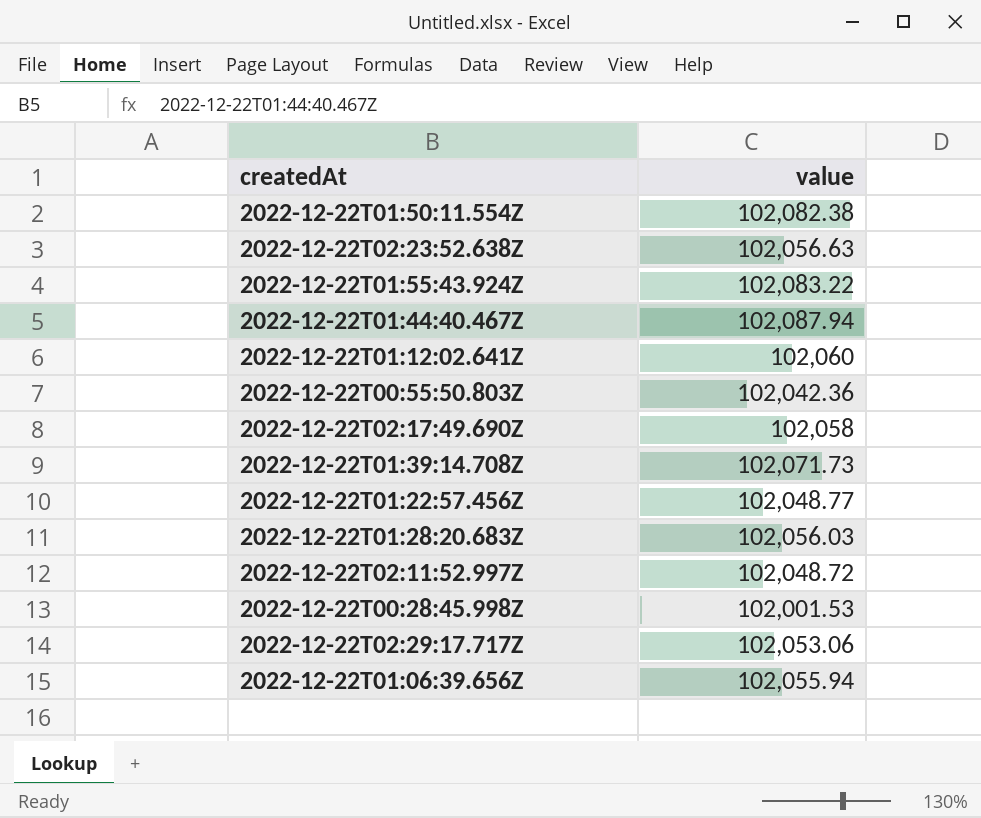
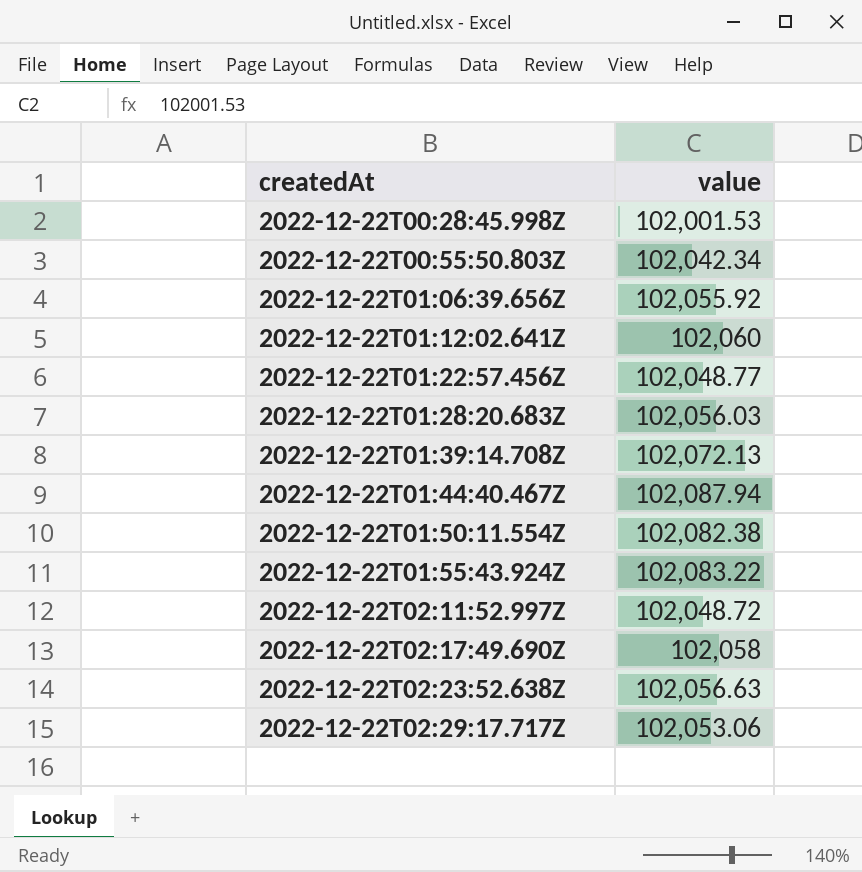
row order: none -> createdAt ascending
2022-12-22T00:55:50.803Z | value: 102,042.36 -> 102,042.34
2022-12-22T01:06:39.656Z | value: 102,055.94 -> 102,055.92
2022-12-22T01:39:14.708Z | value: 102,071.73 -> 102,072.13

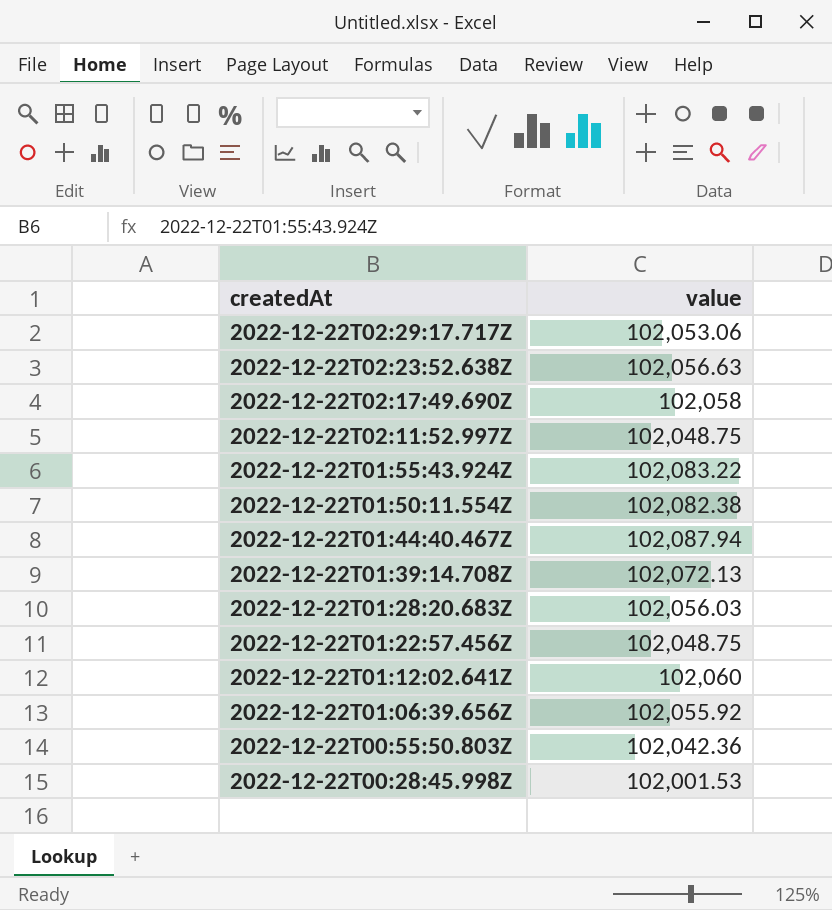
row order: createdAt ascending -> createdAt descending
2022-12-22T02:11:52.997Z | value: 102,048.72 -> 102,048.75
2022-12-22T01:22:57.456Z | value: 102,048.77 -> 102,048.75
2022-12-22T00:55:50.803Z | value: 102,042.34 -> 102,042.36

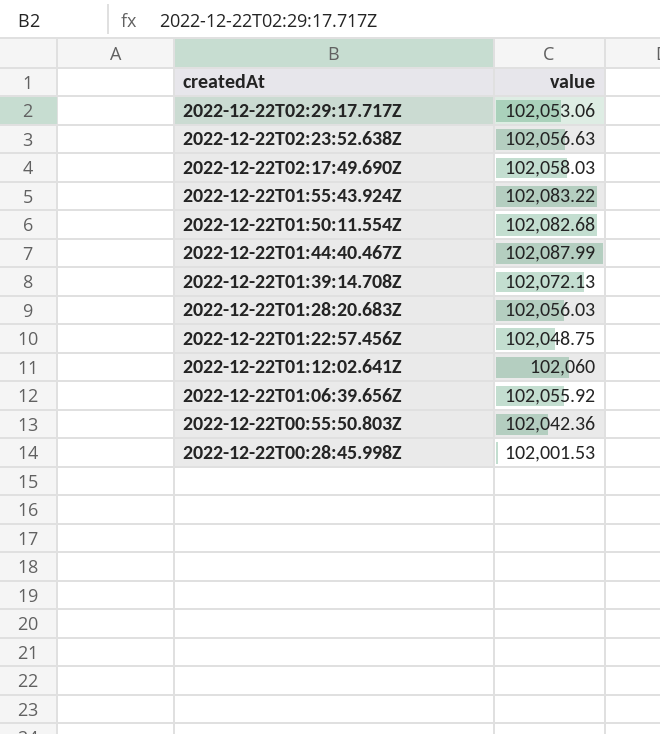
row 2022-12-22T02:11:52.997Z: 102,048.75 -> none
2022-12-22T02:17:49.690Z | value: 102,058 -> 102,058.03
2022-12-22T01:50:11.554Z | value: 102,082.38 -> 102,082.68
2022-12-22T01:44:40.467Z | value: 102,087.94 -> 102,087.99

